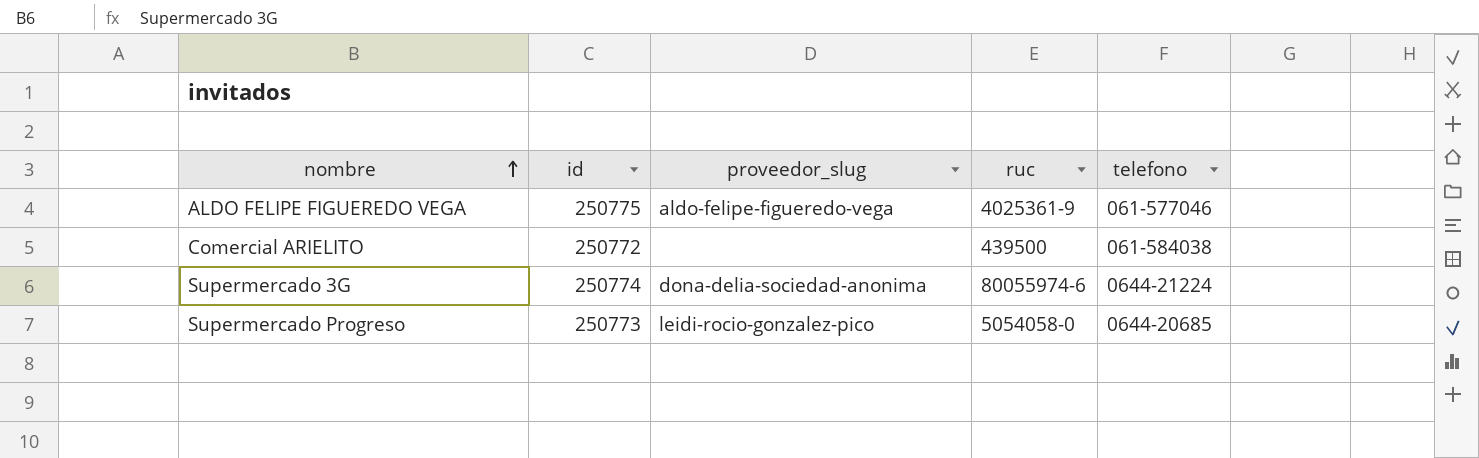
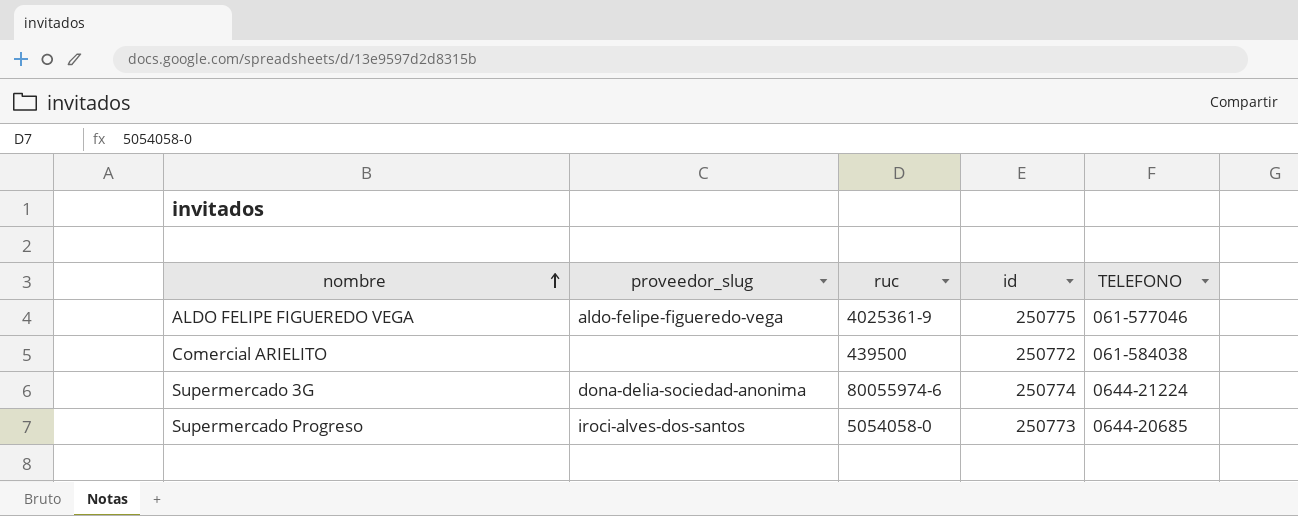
column id | position: 2 -> 4
column name: telefono -> TELEFONO
Supermercado Progreso | proveedor_slug: leidi-rocio-gonzalez-pico -> iroci-alves-dos-santos

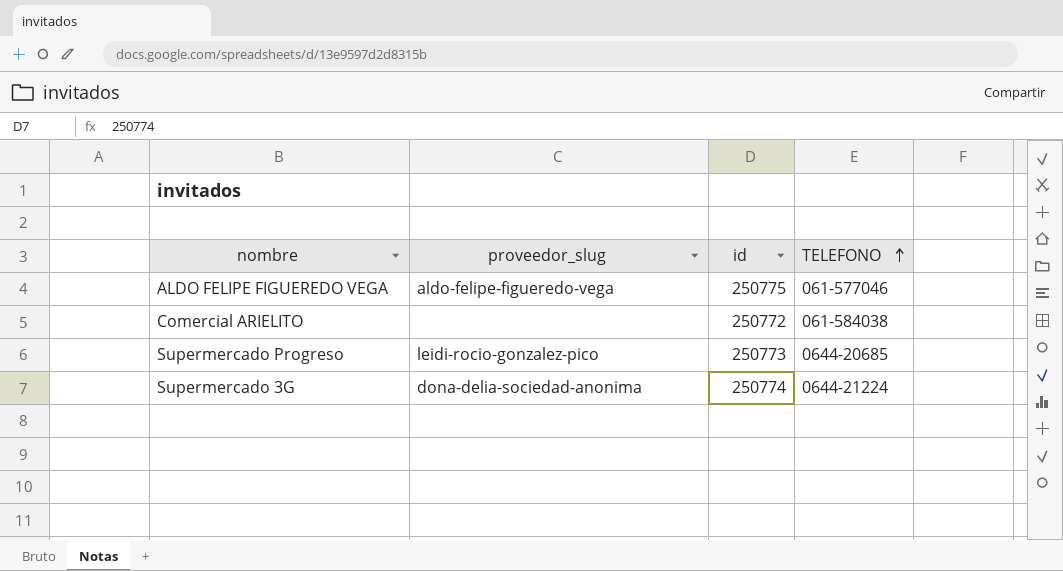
row order: nombre ascending -> TELEFONO ascending
column ruc | position: 3 -> none
Supermercado Progreso | proveedor_slug: iroci-alves-dos-santos -> leidi-rocio-gonzalez-pico

